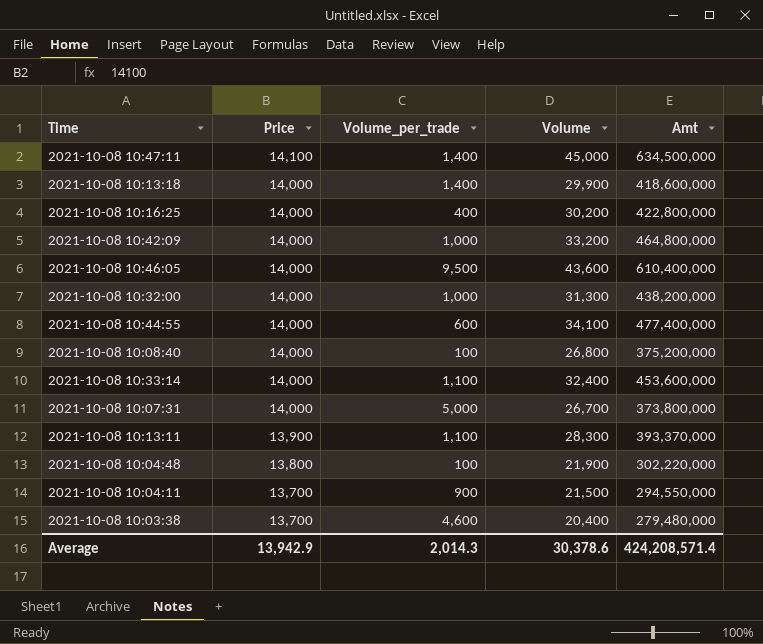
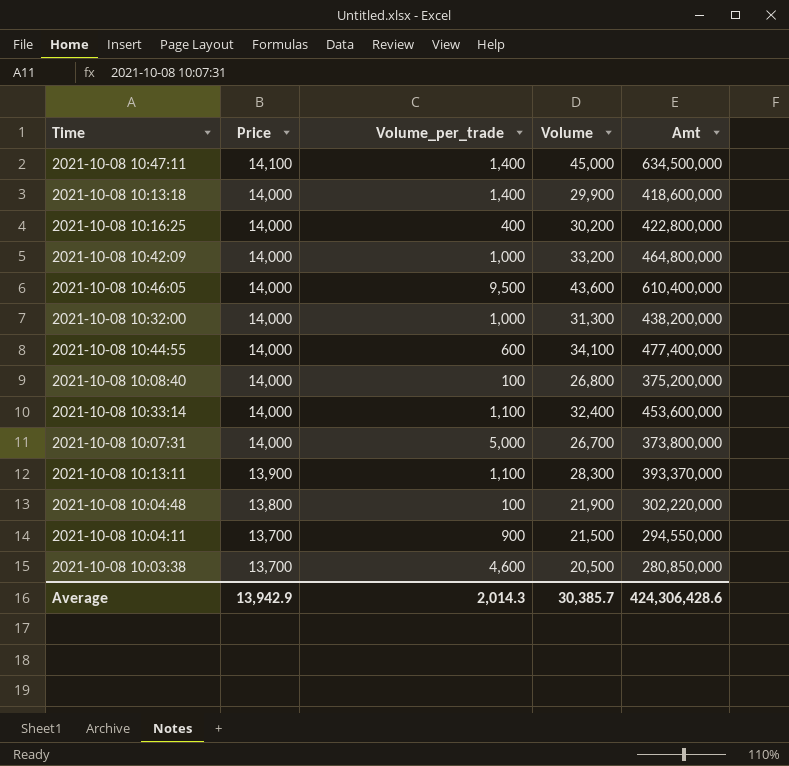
2021-10-08 10:03:38 | Volume: 20,400 -> 20,500
2021-10-08 10:03:38 | Amt: 279,480,000 -> 280,850,000
Average | Volume: 30,378.6 -> 30,385.7
Average | Amt: 424,208,571.4 -> 424,306,428.6

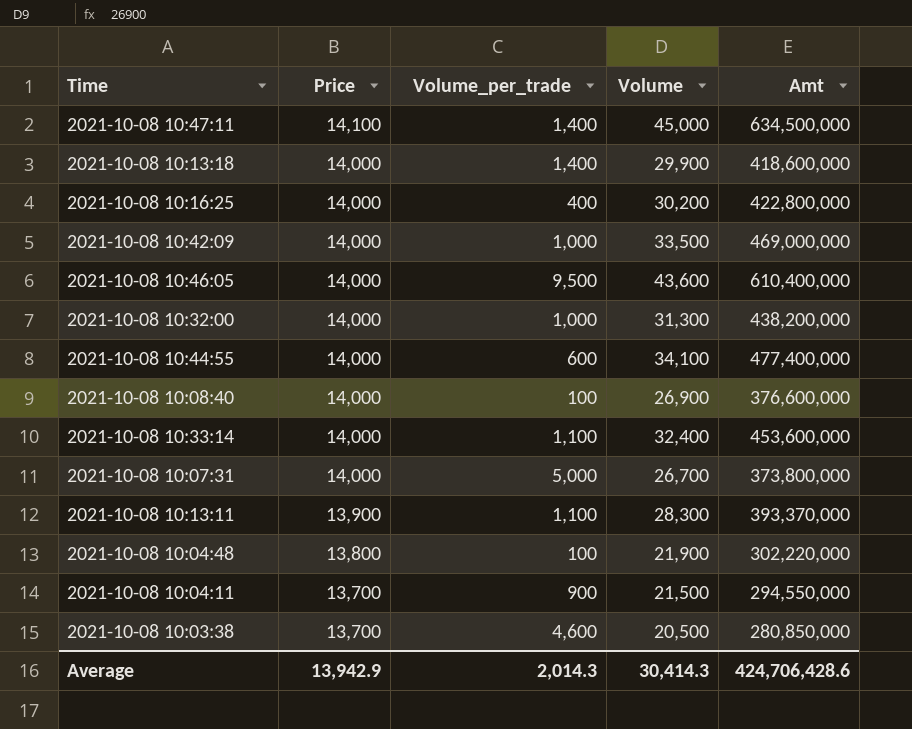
2021-10-08 10:42:09 | Volume: 33,200 -> 33,500
2021-10-08 10:42:09 | Amt: 464,800,000 -> 469,000,000
2021-10-08 10:08:40 | Volume: 26,800 -> 26,900
2021-10-08 10:08:40 | Amt: 375,200,000 -> 376,600,000
Average | Volume: 30,385.7 -> 30,414.3
Average | Amt: 424,306,428.6 -> 424,706,428.6

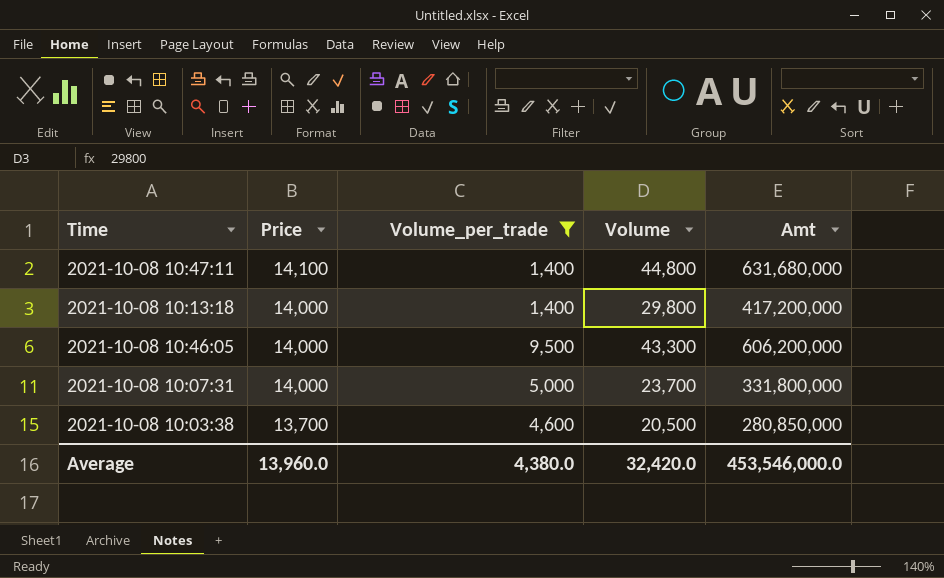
filter: none -> Volume_per_trade >= 1,400
2021-10-08 10:47:11 | Volume: 45,000 -> 44,800
2021-10-08 10:47:11 | Amt: 634,500,000 -> 631,680,000
2021-10-08 10:13:18 | Volume: 29,900 -> 29,800
2021-10-08 10:13:18 | Amt: 418,600,000 -> 417,200,000
2021-10-08 10:46:05 | Volume: 43,600 -> 43,300
2021-10-08 10:46:05 | Amt: 610,400,000 -> 606,200,000
2021-10-08 10:07:31 | Volume: 26,700 -> 23,700
2021-10-08 10:07:31 | Amt: 373,800,000 -> 331,800,000
Average | Price: 13,942.9 -> 13,960.0
Average | Volume_per_trade: 2,014.3 -> 4,380.0
Average | Volume: 30,414.3 -> 32,420.0
Average | Amt: 424,706,428.6 -> 453,546,000.0

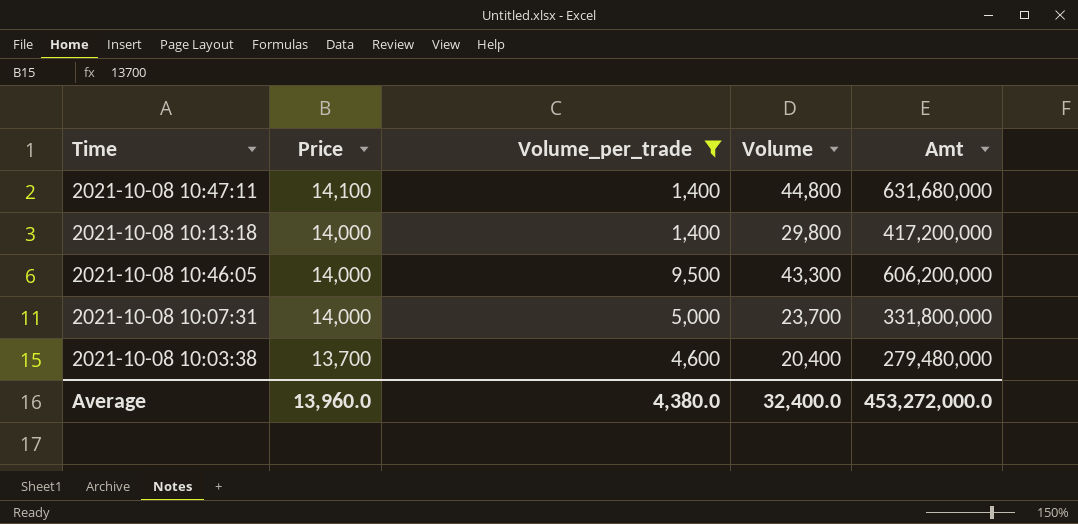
2021-10-08 10:03:38 | Volume: 20,500 -> 20,400
2021-10-08 10:03:38 | Amt: 280,850,000 -> 279,480,000
Average | Volume: 32,420.0 -> 32,400.0
Average | Amt: 453,546,000.0 -> 453,272,000.0

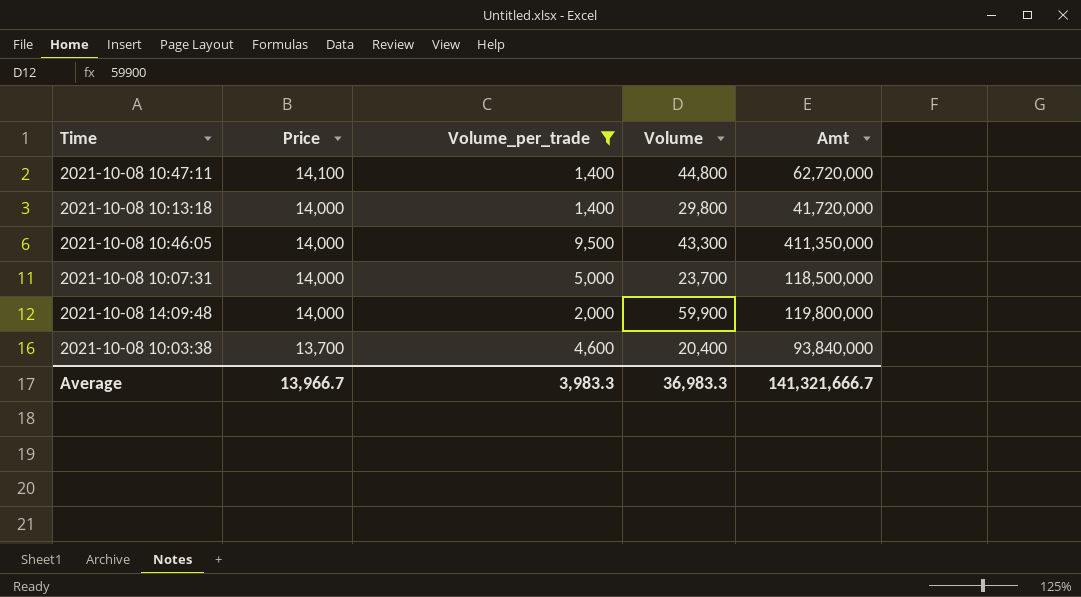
column Amt | formula: [Price] * [Volume] -> [Volume_per_trade] * [Volume]
row 2021-10-08 14:09:48: none -> 14,000 | 2,000 | 59,900 | 119,800,000
Average | Price: 13,960.0 -> 13,966.7
Average | Volume_per_trade: 4,380.0 -> 3,983.3
Average | Volume: 32,400.0 -> 36,983.3
Average | Amt: 453,272,000.0 -> 141,321,666.7

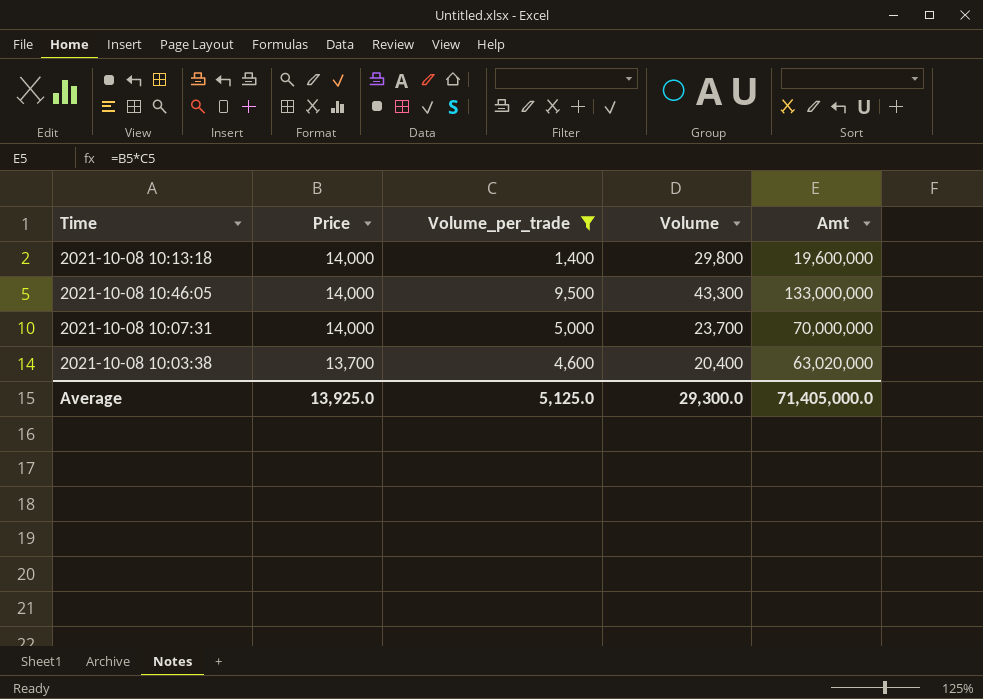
column Amt | formula: [Volume_per_trade] * [Volume] -> [Price] * [Volume_per_trade]
row 2021-10-08 10:47:11: 14,100 | 1,400 | 44,800 | 62,720,000 -> none
row 2021-10-08 14:09:48: 14,000 | 2,000 | 59,900 | 119,800,000 -> none
Average | Price: 13,966.7 -> 13,925.0
Average | Volume_per_trade: 3,983.3 -> 5,125.0
Average | Volume: 36,983.3 -> 29,300.0
Average | Amt: 141,321,666.7 -> 71,405,000.0

